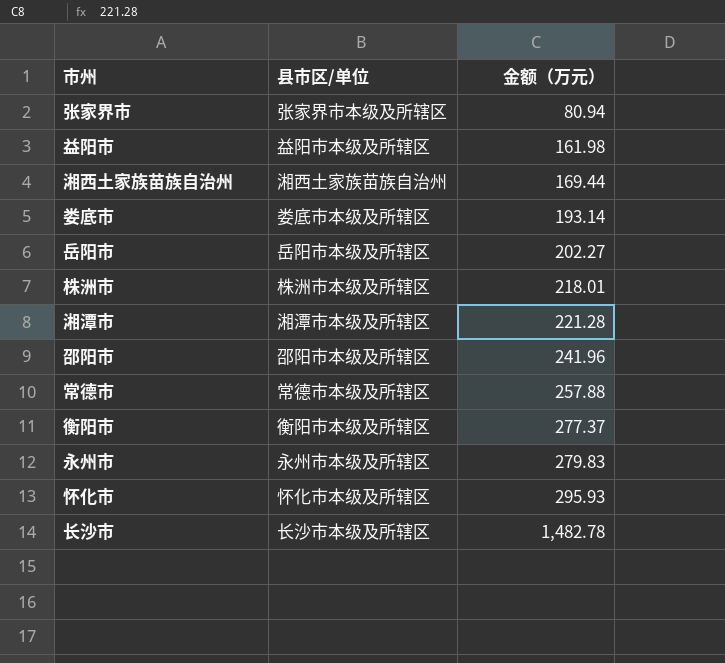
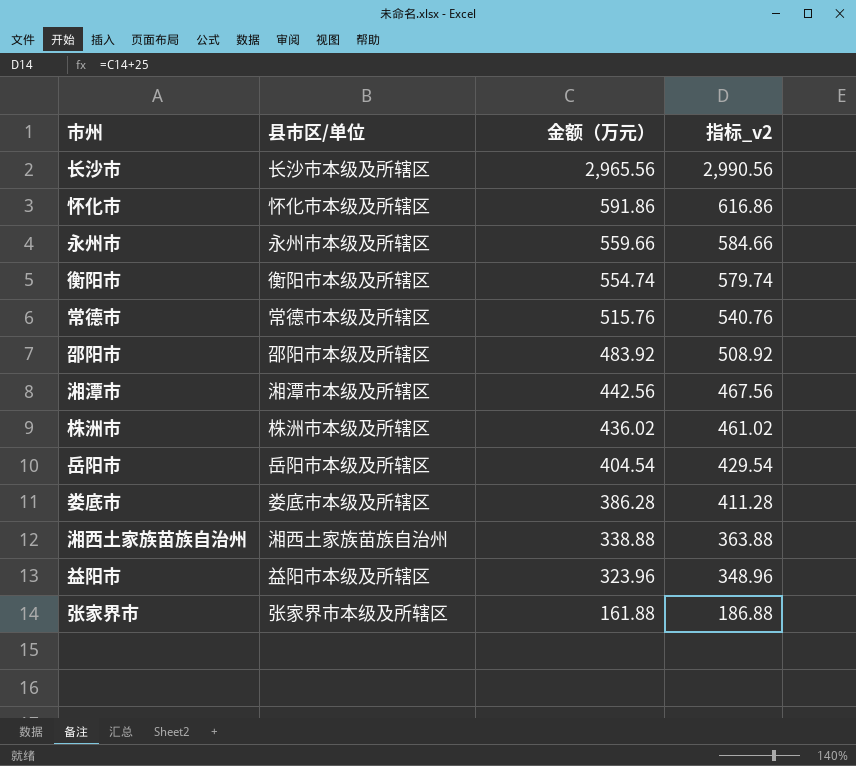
row order: 金额（万元） ascending -> 金额（万元） descending
column 指标_v2 | formula: none -> [金额（万元）] + 25
长沙市 | 金额（万元）: 1,482.78 -> 2,965.56
怀化市 | 金额（万元）: 295.93 -> 591.86
永州市 | 金额（万元）: 279.83 -> 559.66
衡阳市 | 金额（万元）: 277.37 -> 554.74
常德市 | 金额（万元）: 257.88 -> 515.76
邵阳市 | 金额（万元）: 241.96 -> 483.92
湘潭市 | 金额（万元）: 221.28 -> 442.56
株洲市 | 金额（万元）: 218.01 -> 436.02
岳阳市 | 金额（万元）: 202.27 -> 404.54
娄底市 | 金额（万元）: 193.14 -> 386.28
湘西土家族苗族自治州 | 金额（万元）: 169.44 -> 338.88
益阳市 | 金额（万元）: 161.98 -> 323.96
张家界市 | 金额（万元）: 80.94 -> 161.88

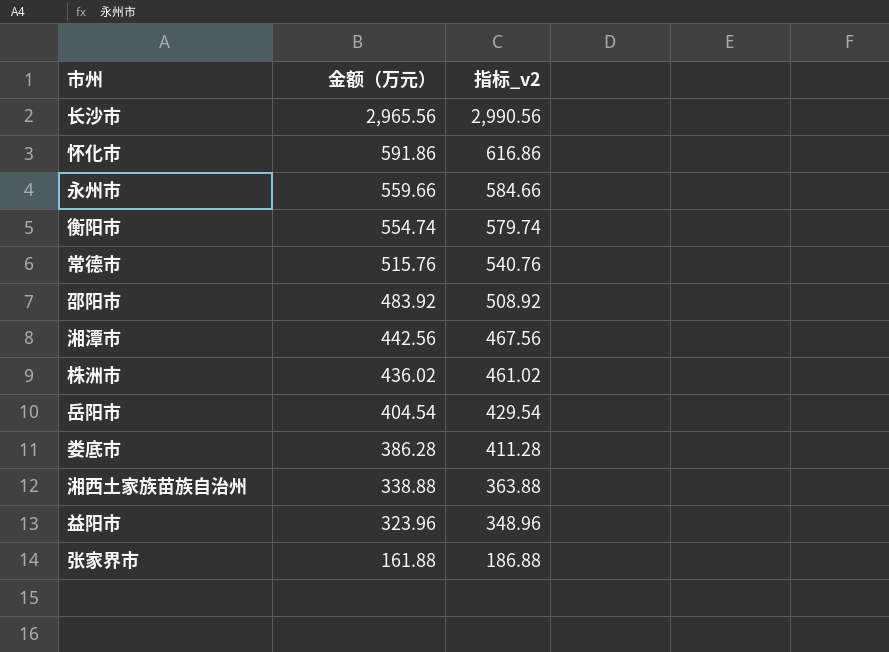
column 县市区/单位 | position: 2 -> none

